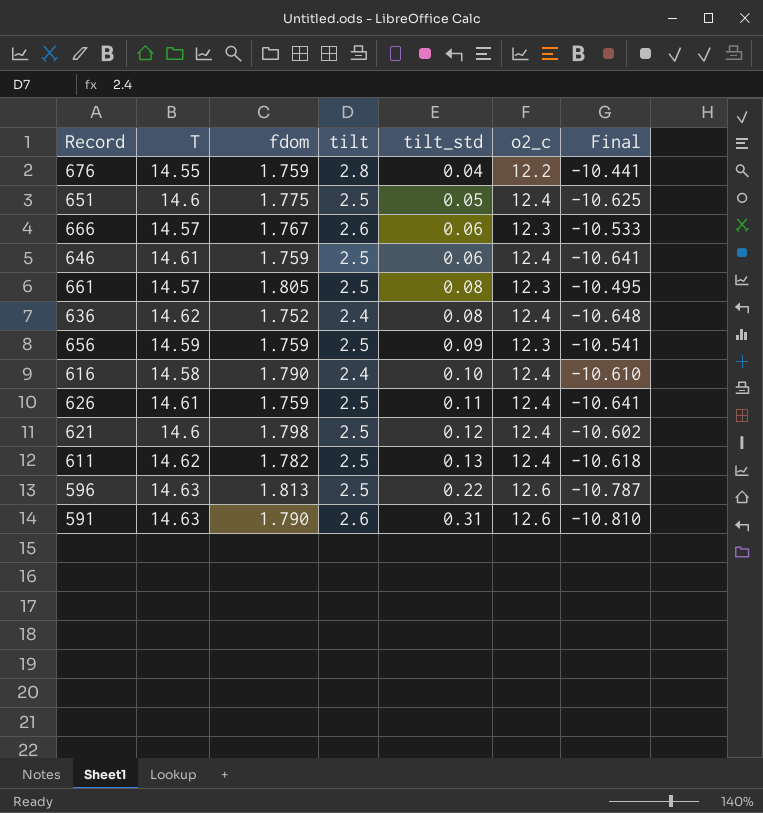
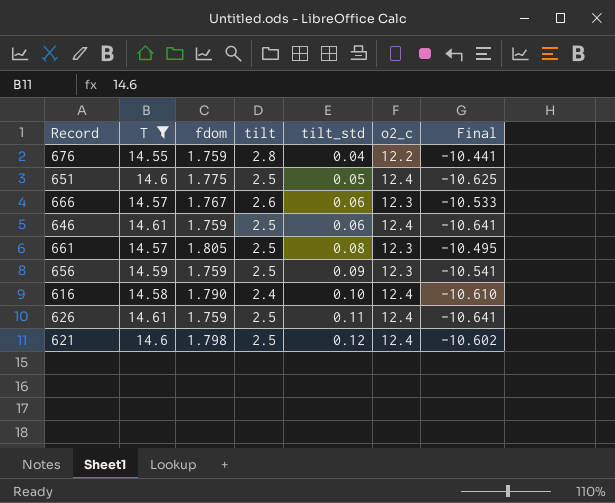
filter: none -> T <= 14.61

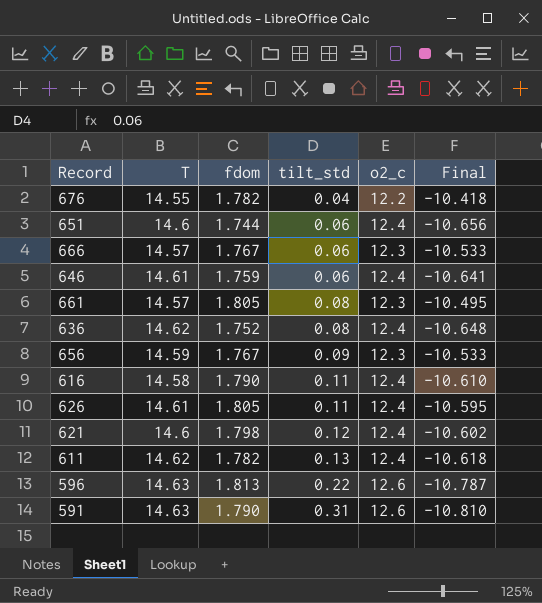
filter: T <= 14.61 -> none
column tilt | position: 4 -> none
676 | fdom: 1.759 -> 1.782
676 | Final: -10.441 -> -10.418
651 | fdom: 1.775 -> 1.744
651 | tilt_std: 0.05 -> 0.06
651 | Final: -10.625 -> -10.656
656 | fdom: 1.759 -> 1.767
656 | Final: -10.541 -> -10.533
616 | tilt_std: 0.10 -> 0.11
626 | fdom: 1.759 -> 1.805
626 | Final: -10.641 -> -10.595

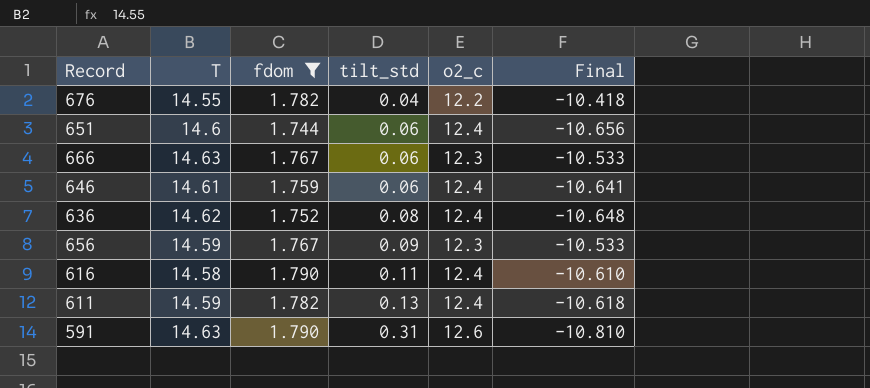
filter: none -> fdom <= 1.790
666 | T: 14.57 -> 14.63
611 | T: 14.62 -> 14.59

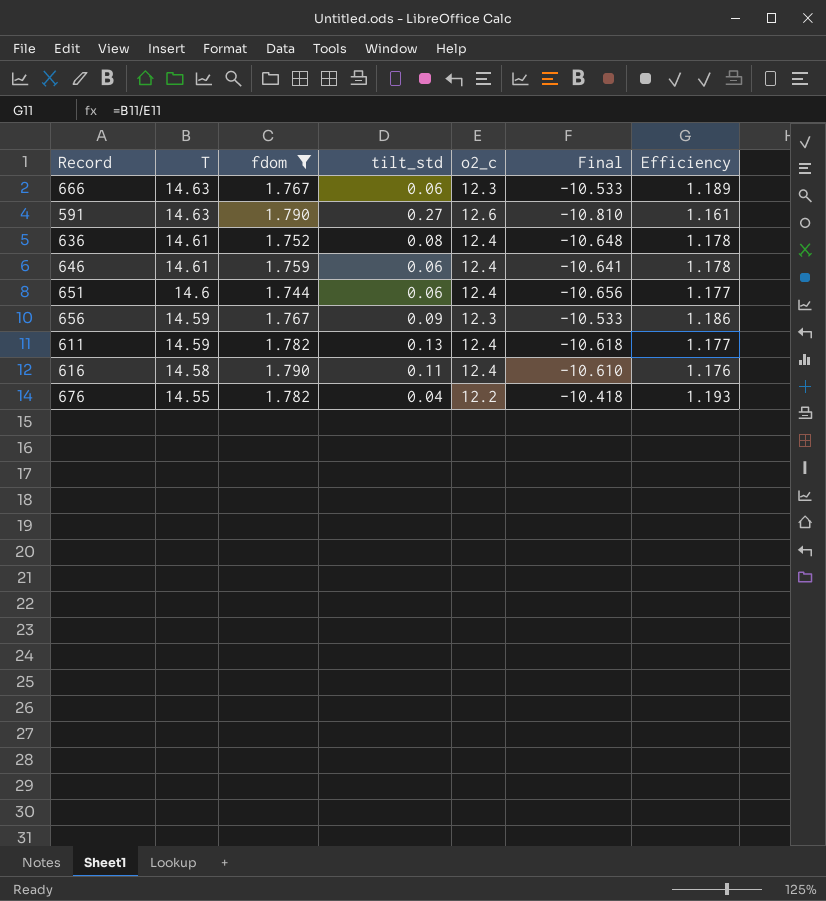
row order: tilt_std ascending -> T descending
column Efficiency | formula: none -> [T] / [o2_c]
591 | tilt_std: 0.31 -> 0.27
636 | T: 14.62 -> 14.61

